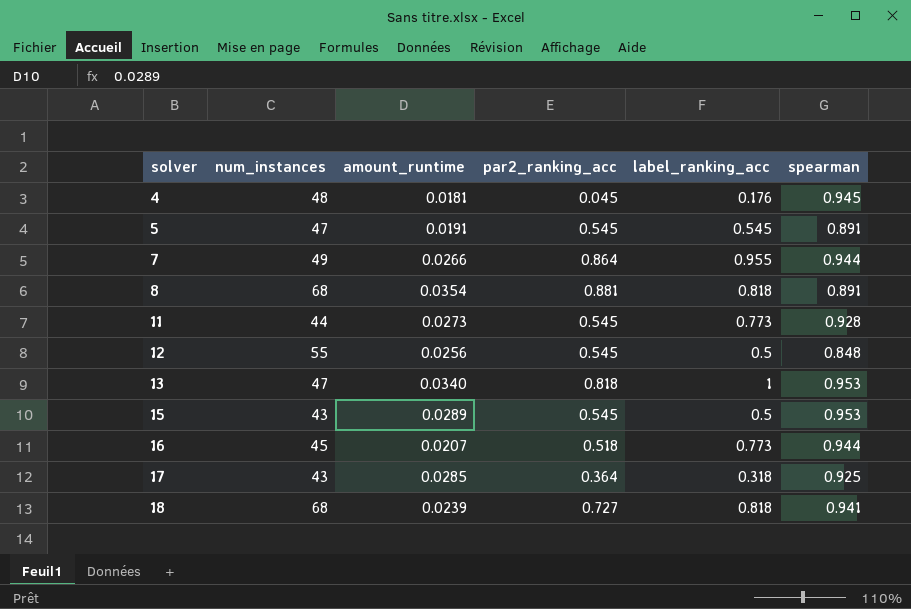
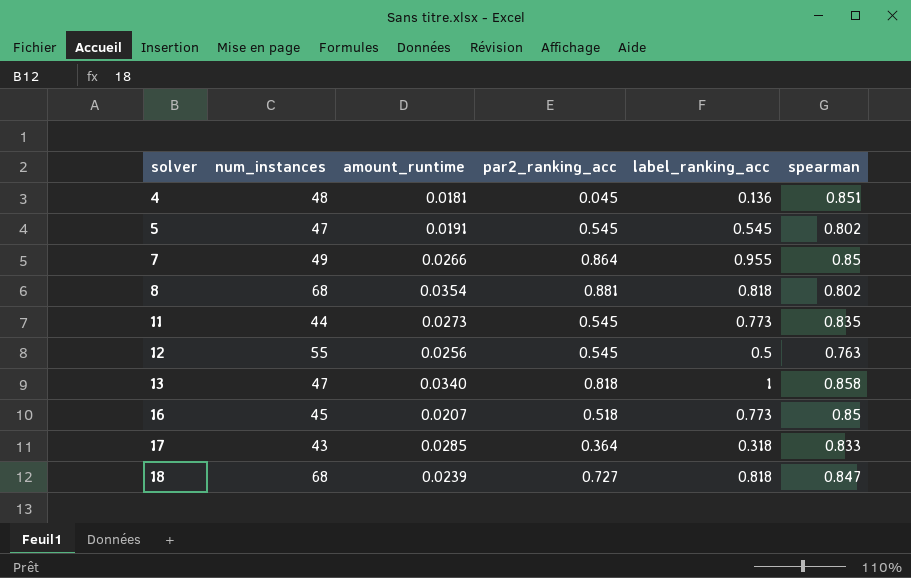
row 15: 43 | 0.0289 | 0.545 | 0.5 | 0.953 -> none
4 | label_ranking_acc: 0.176 -> 0.136
4 | spearman: 0.945 -> 0.851
5 | spearman: 0.891 -> 0.802
7 | spearman: 0.944 -> 0.85
8 | spearman: 0.891 -> 0.802
11 | spearman: 0.928 -> 0.835
12 | spearman: 0.848 -> 0.763
13 | spearman: 0.953 -> 0.858
16 | spearman: 0.944 -> 0.85
17 | spearman: 0.925 -> 0.833
18 | spearman: 0.941 -> 0.847

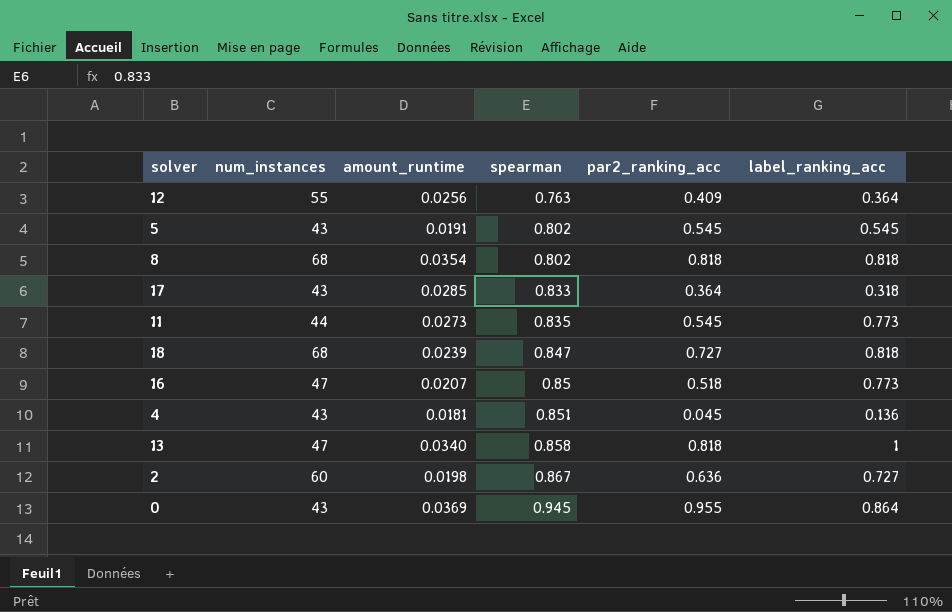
row order: solver ascending -> spearman ascending
column spearman | position: 6 -> 4
row 7: 49 | 0.0266 | 0.864 | 0.955 | 0.85 -> none
12 | par2_ranking_acc: 0.545 -> 0.409
12 | label_ranking_acc: 0.5 -> 0.364
5 | num_instances: 47 -> 43
8 | par2_ranking_acc: 0.881 -> 0.818
16 | num_instances: 45 -> 47
4 | num_instances: 48 -> 43
row 2: none -> 60 | 0.0198 | 0.867 | 0.636 | 0.727
row 0: none -> 43 | 0.0369 | 0.945 | 0.955 | 0.864

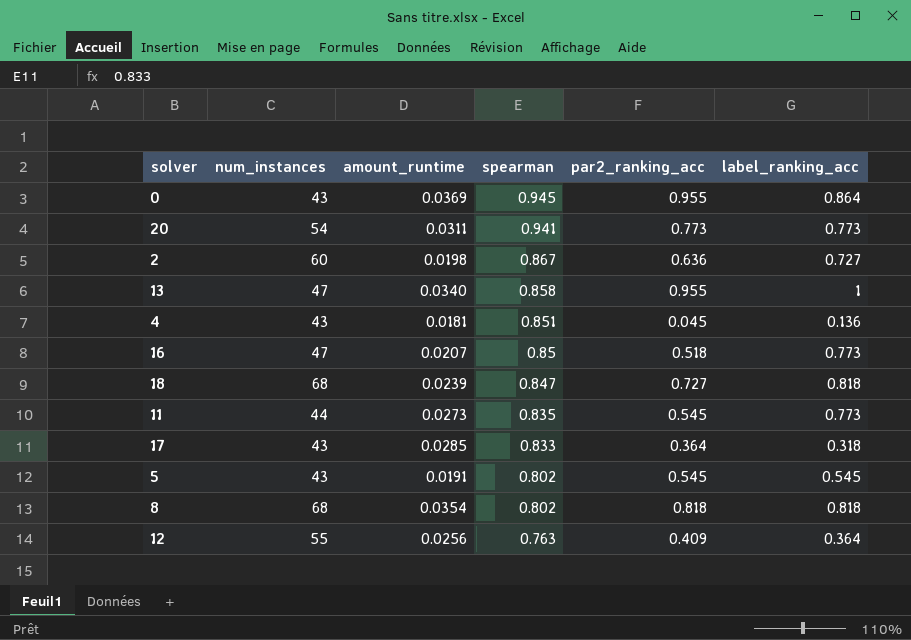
row order: spearman ascending -> spearman descending
row 20: none -> 54 | 0.0311 | 0.941 | 0.773 | 0.773
13 | par2_ranking_acc: 0.818 -> 0.955

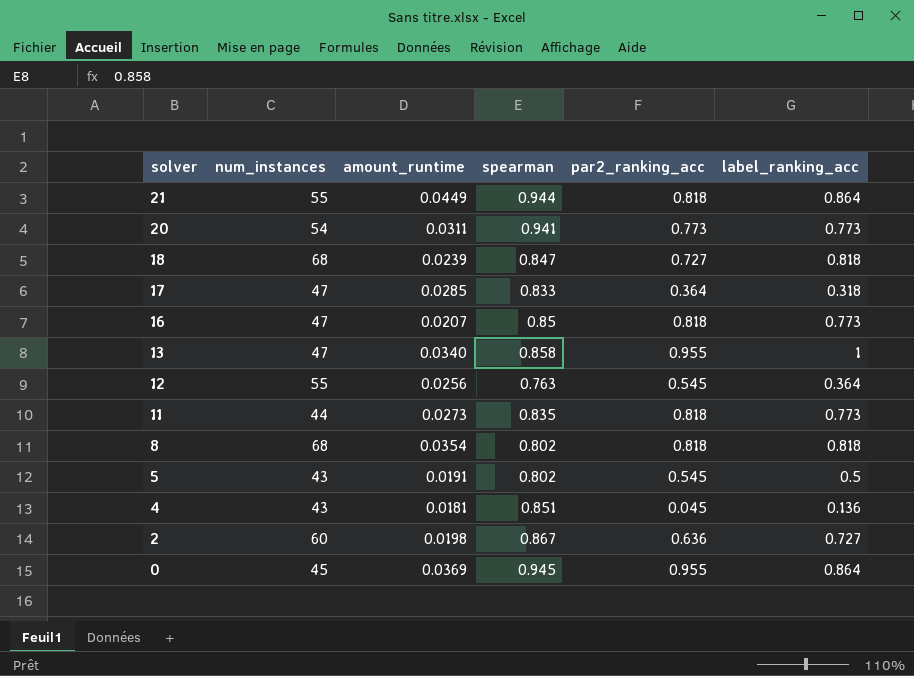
row order: spearman descending -> solver descending
row 21: none -> 55 | 0.0449 | 0.944 | 0.818 | 0.864
17 | num_instances: 43 -> 47
16 | par2_ranking_acc: 0.518 -> 0.818
12 | par2_ranking_acc: 0.409 -> 0.545
11 | par2_ranking_acc: 0.545 -> 0.818
5 | label_ranking_acc: 0.545 -> 0.5
0 | num_instances: 43 -> 45

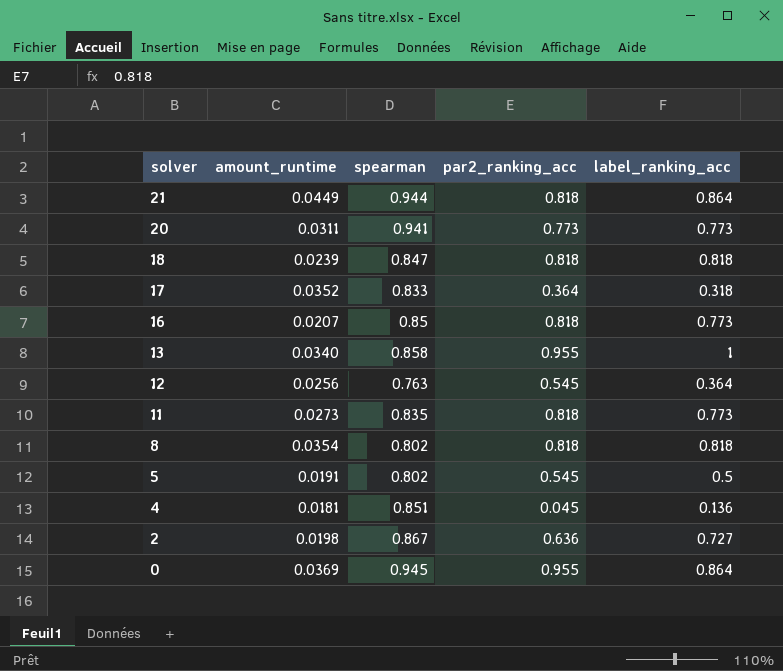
column num_instances | position: 2 -> none
18 | par2_ranking_acc: 0.727 -> 0.818
17 | amount_runtime: 0.0285 -> 0.0352

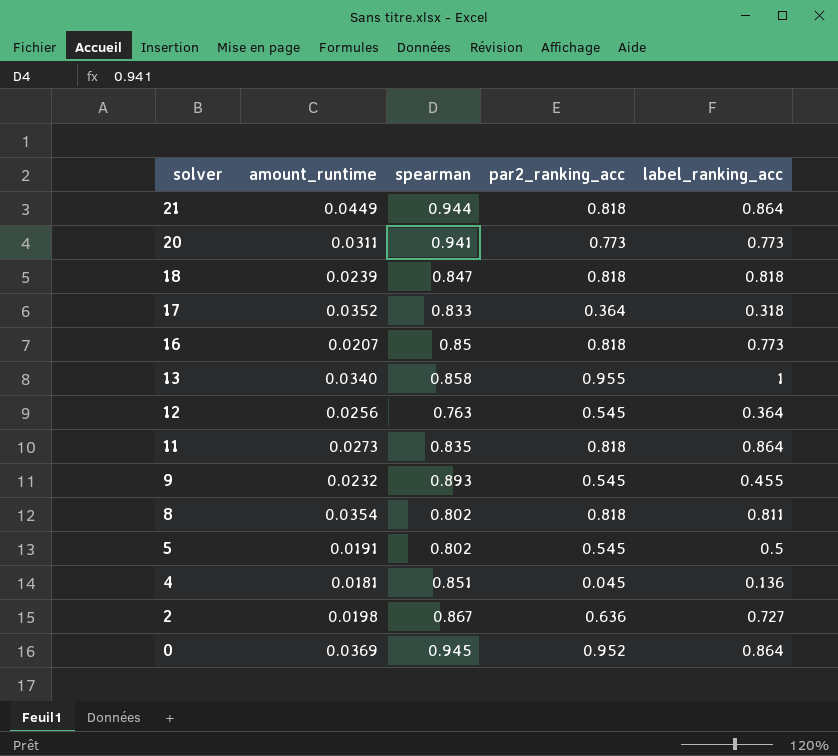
11 | label_ranking_acc: 0.773 -> 0.864
row 9: none -> 0.0232 | 0.893 | 0.545 | 0.455
8 | label_ranking_acc: 0.818 -> 0.811
0 | par2_ranking_acc: 0.955 -> 0.952

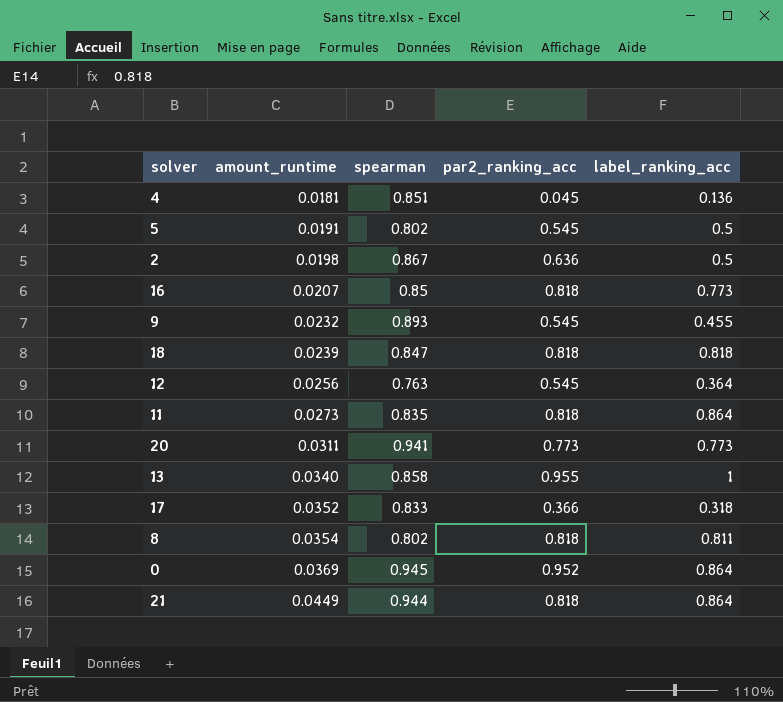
row order: solver descending -> amount_runtime ascending
2 | label_ranking_acc: 0.727 -> 0.5
17 | par2_ranking_acc: 0.364 -> 0.366

